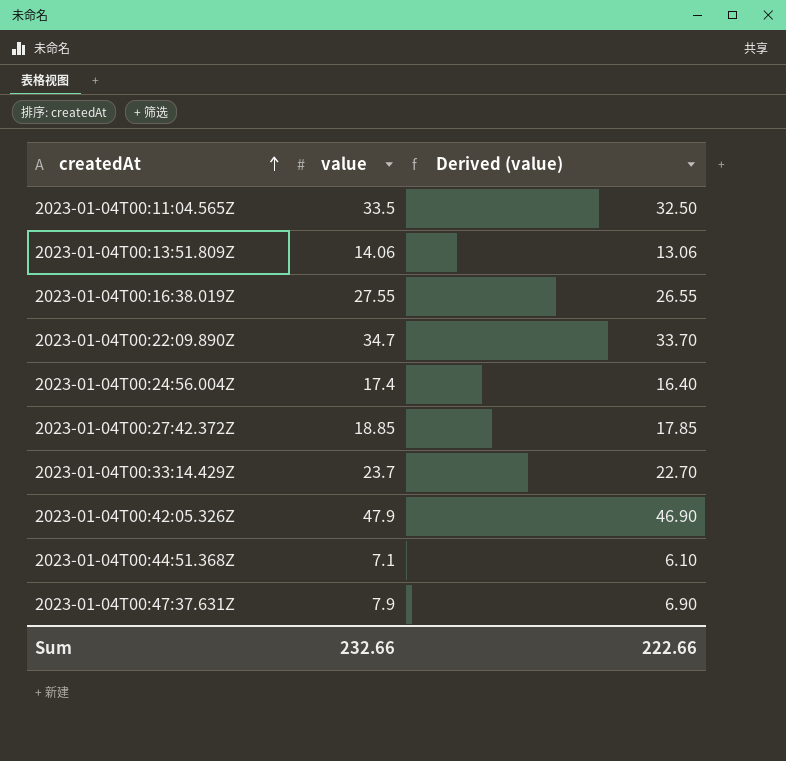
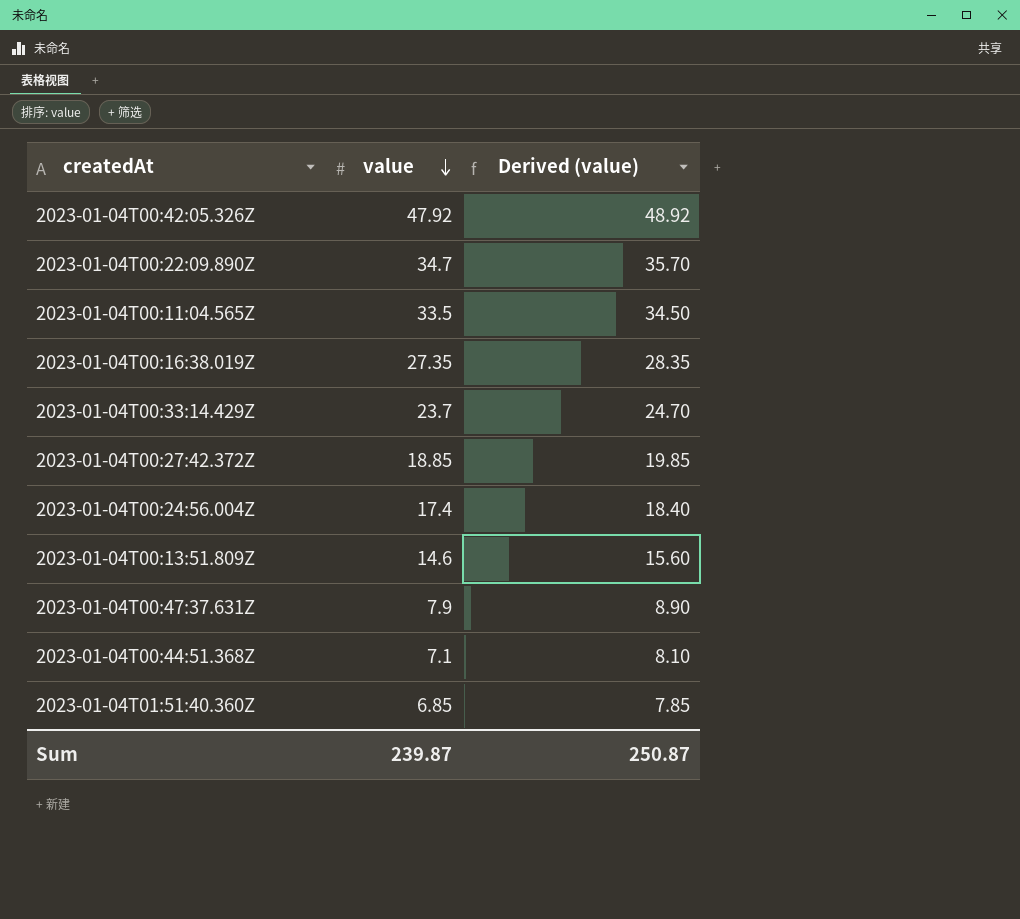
row order: createdAt ascending -> value descending
column Derived (value) | formula: [value] - 1 -> [value] + 1
2023-01-04T00:42:05.326Z | value: 47.9 -> 47.92
2023-01-04T00:16:38.019Z | value: 27.55 -> 27.35
2023-01-04T00:13:51.809Z | value: 14.06 -> 14.6
row 2023-01-04T01:51:40.360Z: none -> 6.85 | 7.85
Sum | value: 232.66 -> 239.87
Sum | Derived (value): 222.66 -> 250.87

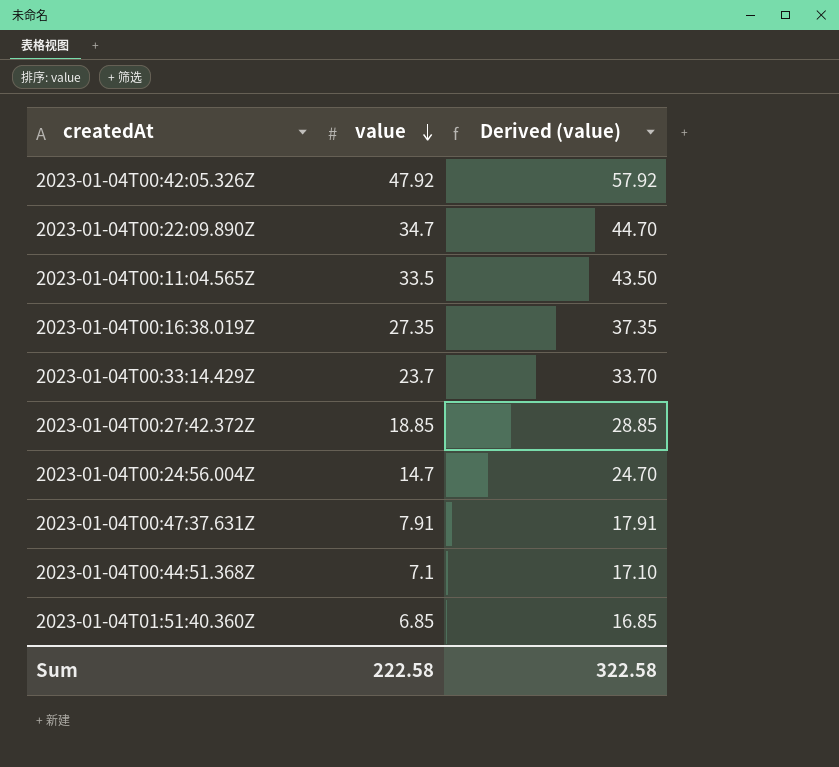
column Derived (value) | formula: [value] + 1 -> [value] + 10
row 2023-01-04T00:13:51.809Z: 14.6 | 15.60 -> none
2023-01-04T00:24:56.004Z | value: 17.4 -> 14.7
2023-01-04T00:47:37.631Z | value: 7.9 -> 7.91
Sum | value: 239.87 -> 222.58
Sum | Derived (value): 250.87 -> 322.58

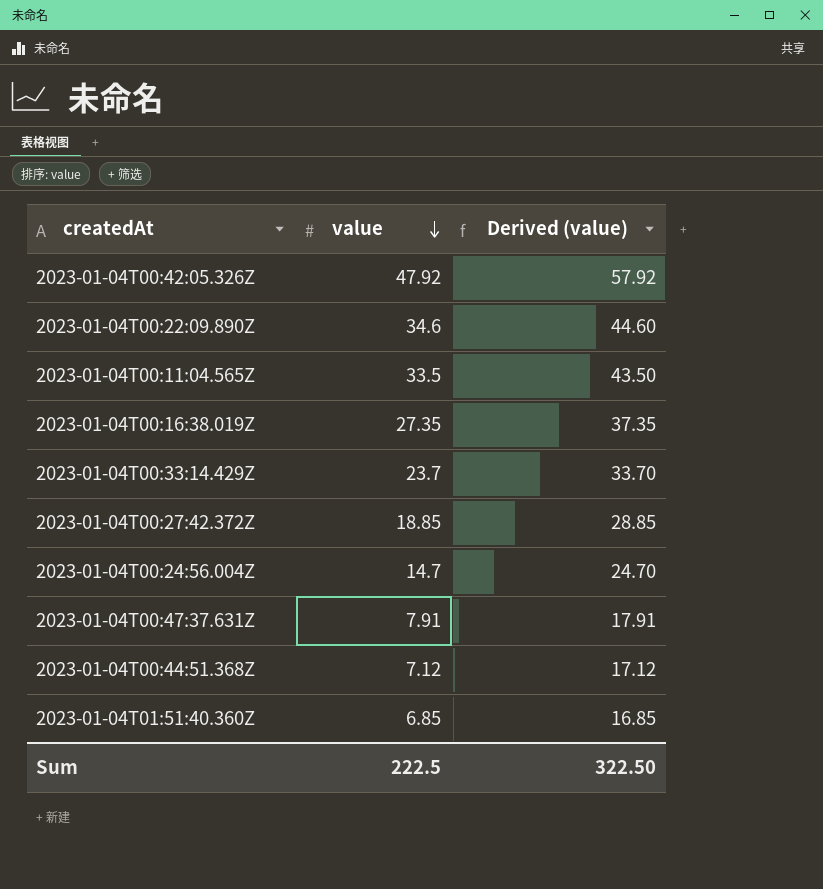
2023-01-04T00:22:09.890Z | value: 34.7 -> 34.6
2023-01-04T00:22:09.890Z | Derived (value): 44.70 -> 44.60
2023-01-04T00:44:51.368Z | value: 7.1 -> 7.12
2023-01-04T00:44:51.368Z | Derived (value): 17.10 -> 17.12
Sum | value: 222.58 -> 222.5
Sum | Derived (value): 322.58 -> 322.50

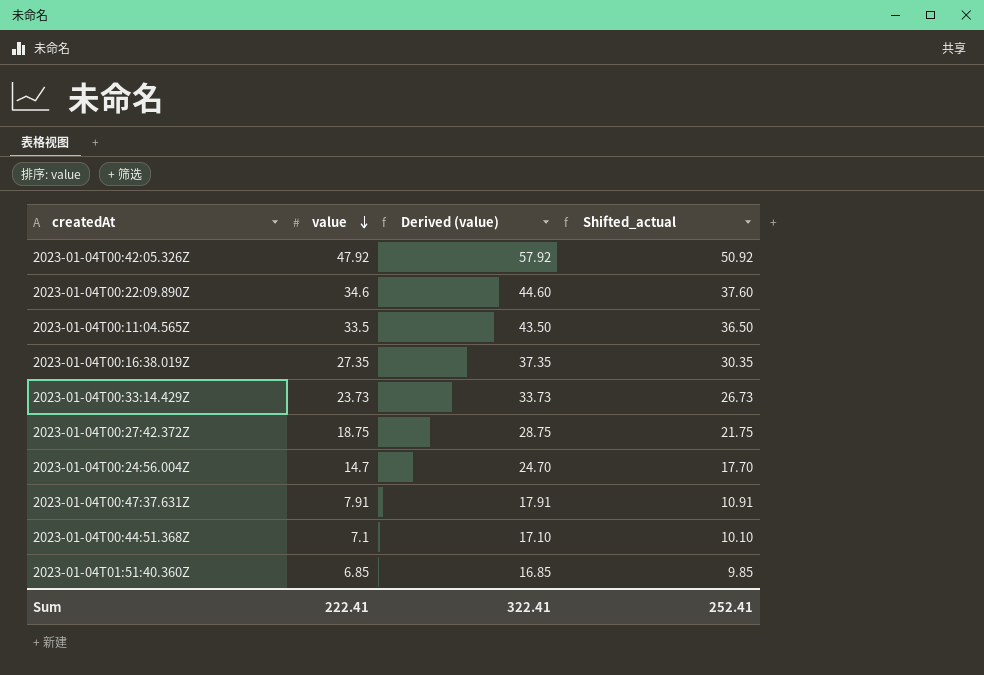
column Shifted_actual | formula: none -> [value] + 3
2023-01-04T00:33:14.429Z | value: 23.7 -> 23.73
2023-01-04T00:33:14.429Z | Derived (value): 33.70 -> 33.73
2023-01-04T00:27:42.372Z | value: 18.85 -> 18.75
2023-01-04T00:27:42.372Z | Derived (value): 28.85 -> 28.75
2023-01-04T00:44:51.368Z | value: 7.12 -> 7.1
2023-01-04T00:44:51.368Z | Derived (value): 17.12 -> 17.10
Sum | value: 222.5 -> 222.41
Sum | Derived (value): 322.50 -> 322.41

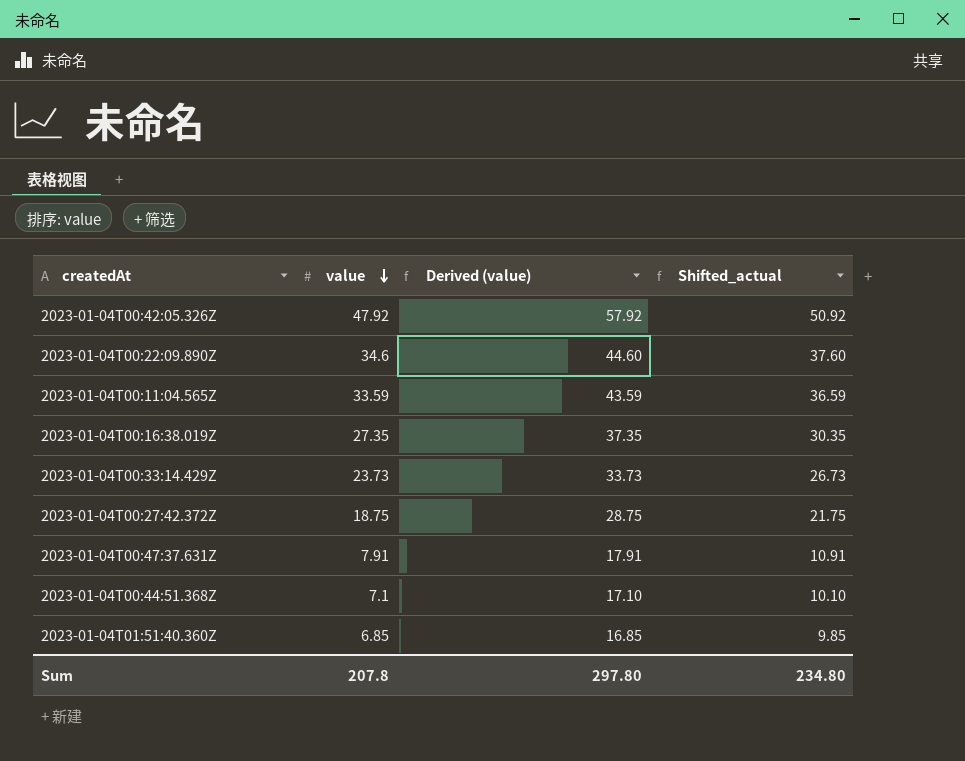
row 2023-01-04T00:24:56.004Z: 14.7 | 24.70 | 17.70 -> none
2023-01-04T00:11:04.565Z | value: 33.5 -> 33.59
2023-01-04T00:11:04.565Z | Derived (value): 43.50 -> 43.59
2023-01-04T00:11:04.565Z | Shifted_actual: 36.50 -> 36.59
Sum | value: 222.41 -> 207.8
Sum | Derived (value): 322.41 -> 297.80
Sum | Shifted_actual: 252.41 -> 234.80

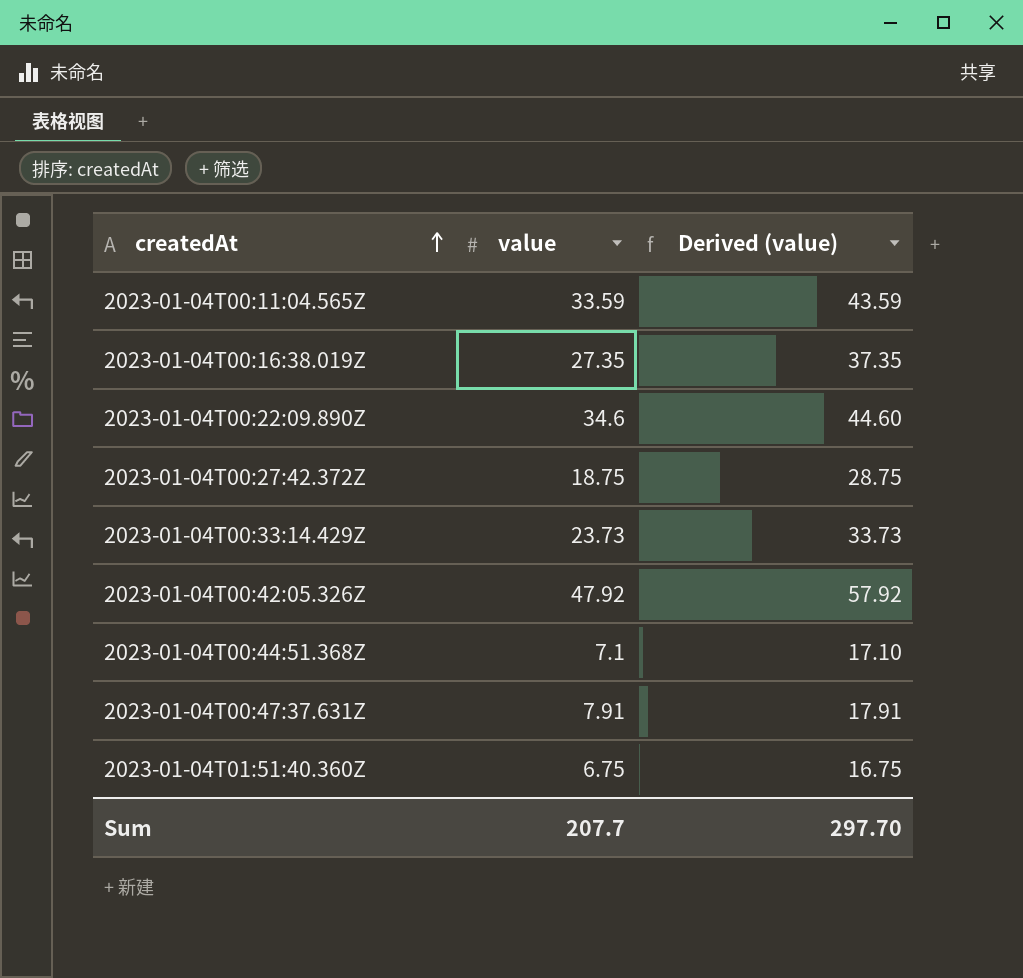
row order: value descending -> createdAt ascending
column Shifted_actual | formula: [value] + 3 -> none
2023-01-04T01:51:40.360Z | value: 6.85 -> 6.75
2023-01-04T01:51:40.360Z | Derived (value): 16.85 -> 16.75
Sum | value: 207.8 -> 207.7
Sum | Derived (value): 297.80 -> 297.70

